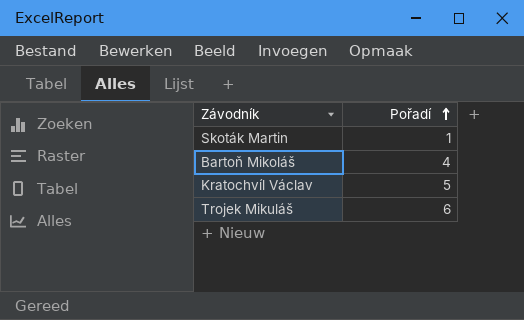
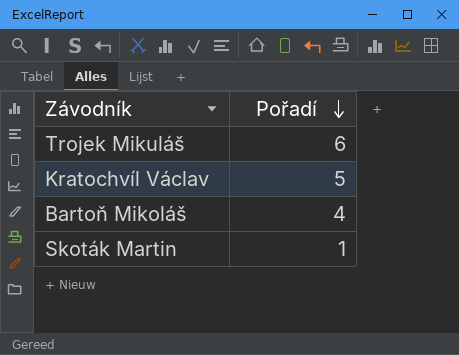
row order: Pořadí ascending -> Pořadí descending

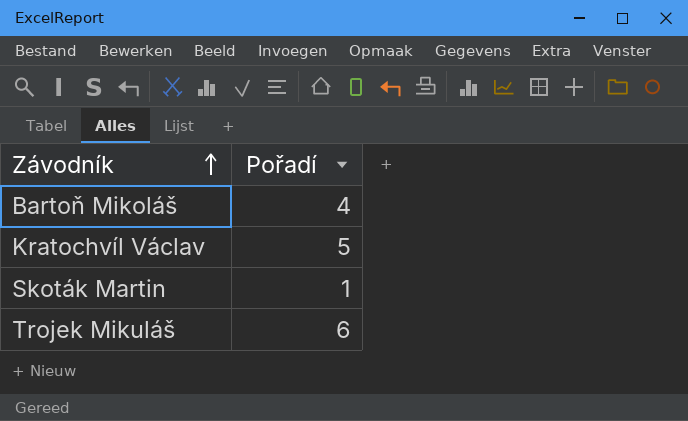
row order: Pořadí descending -> Závodník ascending

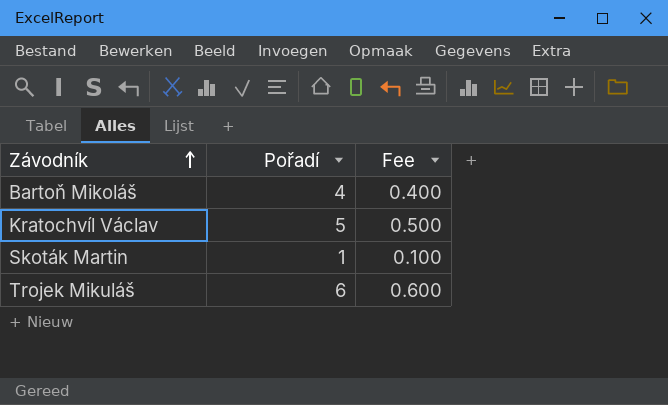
column Fee | formula: none -> [Pořadí] * 0.1

